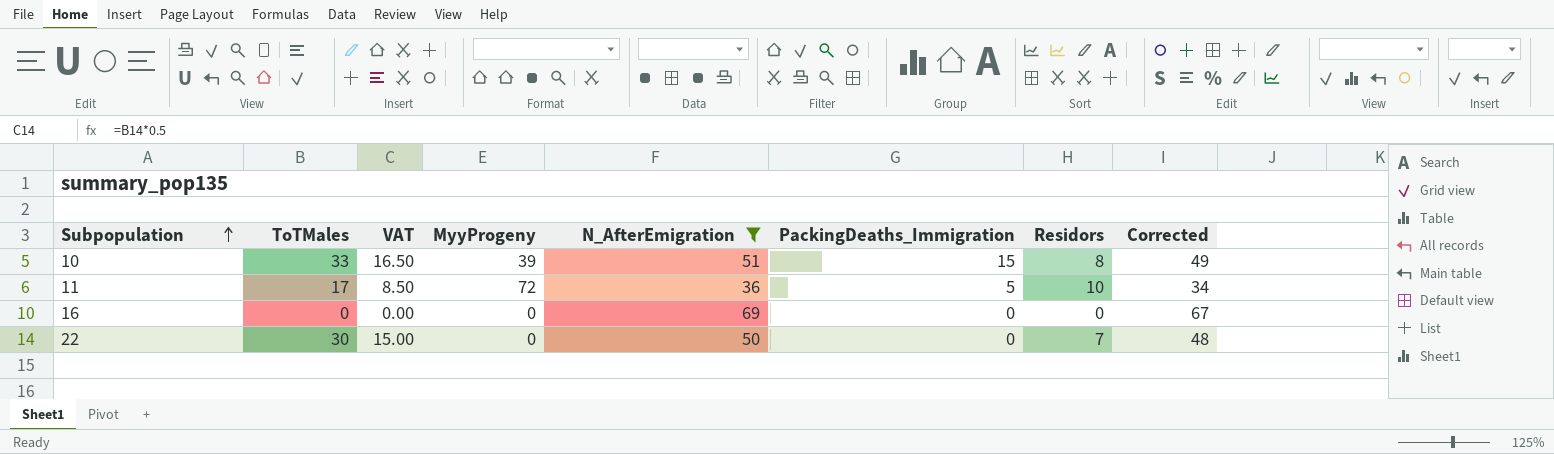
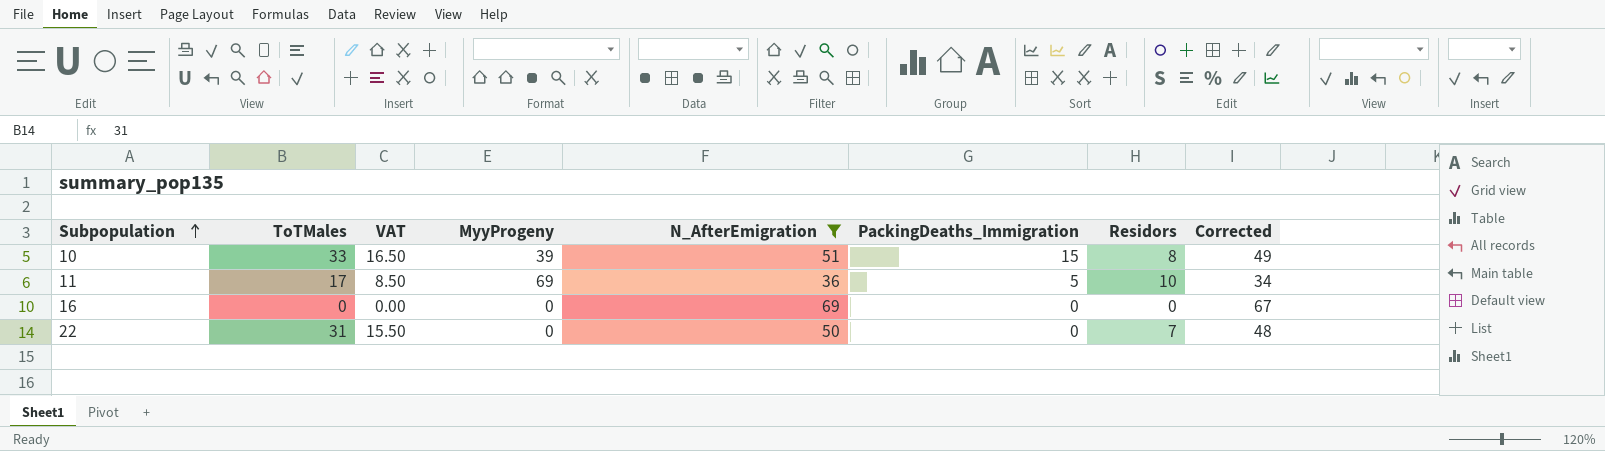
11 | MyyProgeny: 72 -> 69
22 | ToTMales: 30 -> 31
22 | VAT: 15.00 -> 15.50

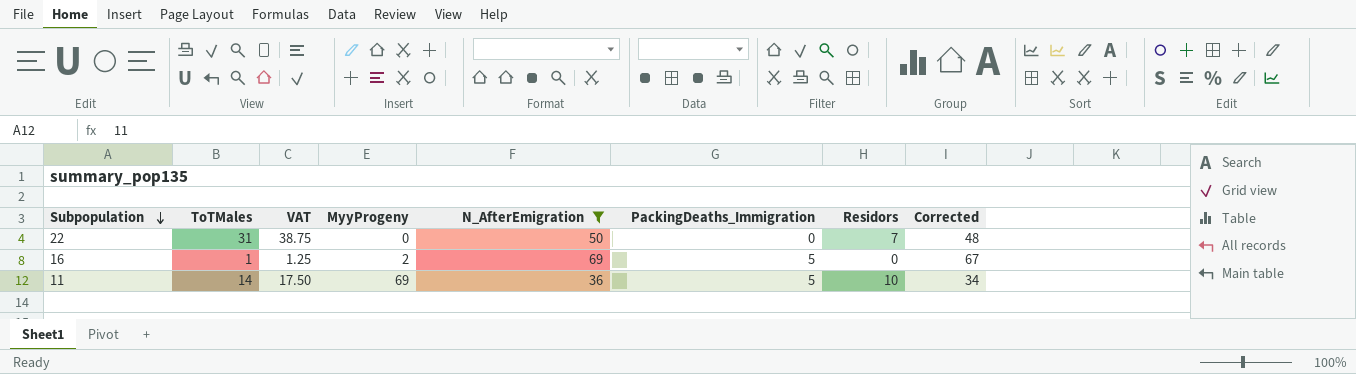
row order: Subpopulation ascending -> Subpopulation descending
column VAT | formula: [ToTMales] * 0.5 -> [ToTMales] * 1.25
row 10: 33 | 16.50 | 39 | 51 | 15 | 8 | 49 -> none
16 | ToTMales: 0 -> 1
16 | MyyProgeny: 0 -> 2
16 | PackingDeaths_Immigration: 0 -> 5
11 | ToTMales: 17 -> 14

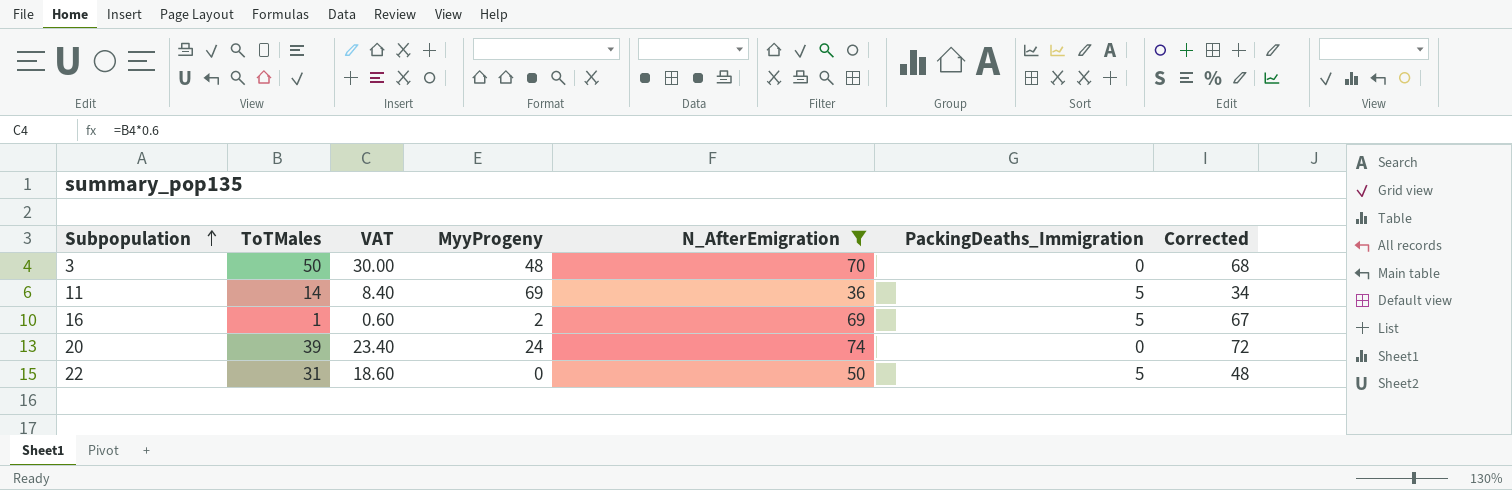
row order: Subpopulation descending -> Subpopulation ascending
column Residors | position: 7 -> none
column VAT | formula: [ToTMales] * 1.25 -> [ToTMales] * 0.6
row 3: none -> 50 | 30.00 | 48 | 70 | 0 | 68
row 20: none -> 39 | 23.40 | 24 | 74 | 0 | 72
22 | PackingDeaths_Immigration: 0 -> 5

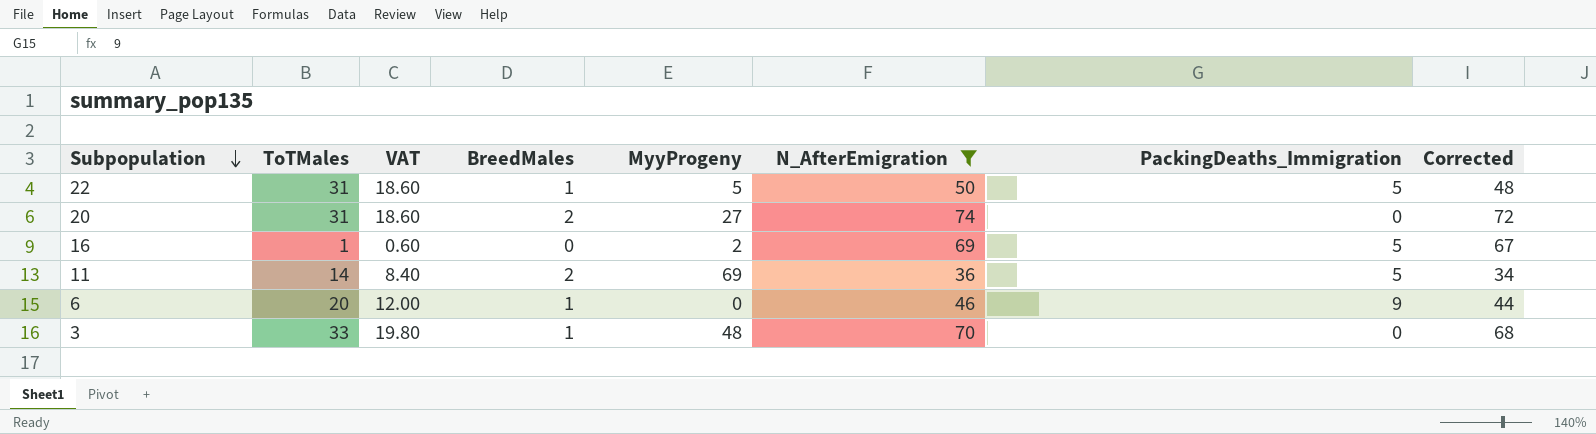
row order: Subpopulation ascending -> Subpopulation descending
column BreedMales | position: none -> 4
22 | MyyProgeny: 0 -> 5
20 | ToTMales: 39 -> 31
20 | VAT: 23.40 -> 18.60
20 | MyyProgeny: 24 -> 27
row 6: none -> 20 | 12.00 | 1 | 0 | 46 | 9 | 44
3 | ToTMales: 50 -> 33
3 | VAT: 30.00 -> 19.80

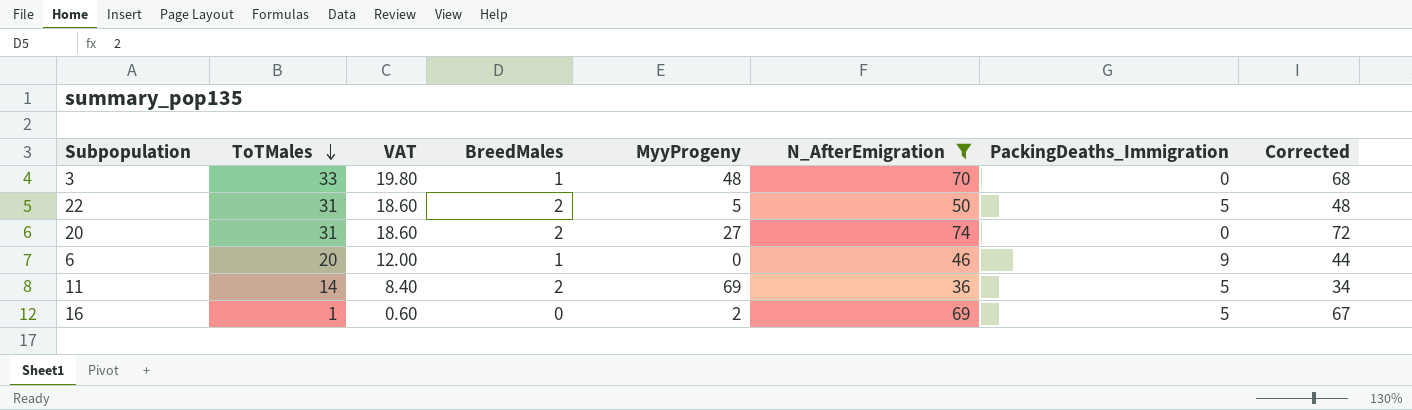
row order: Subpopulation descending -> ToTMales descending
22 | BreedMales: 1 -> 2

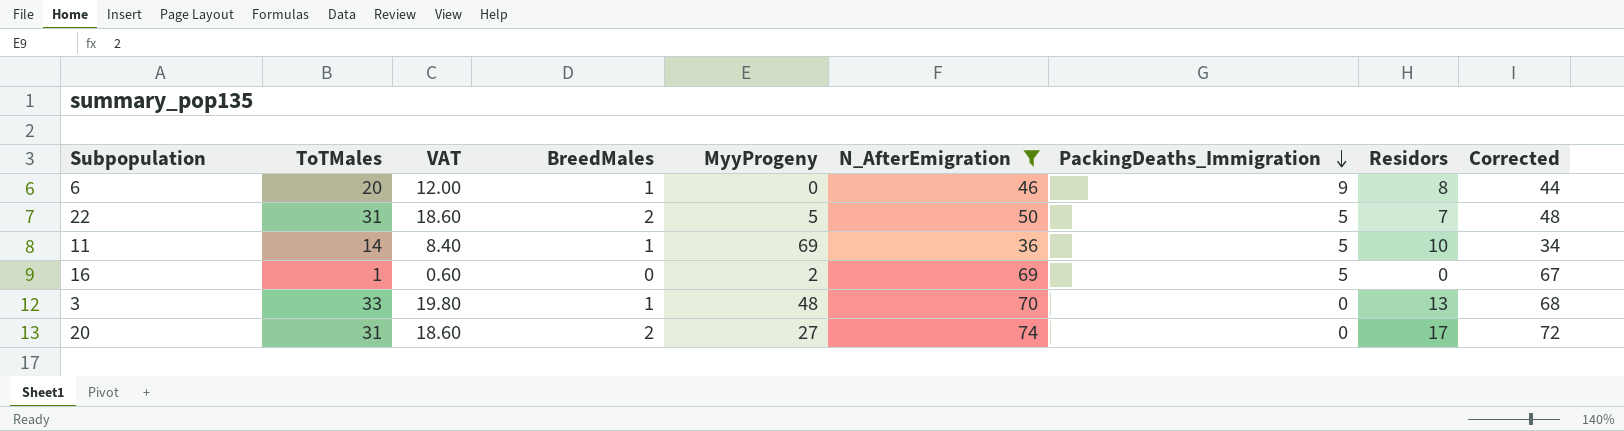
row order: ToTMales descending -> PackingDeaths_Immigration descending
column Residors | position: none -> 8
11 | BreedMales: 2 -> 1

